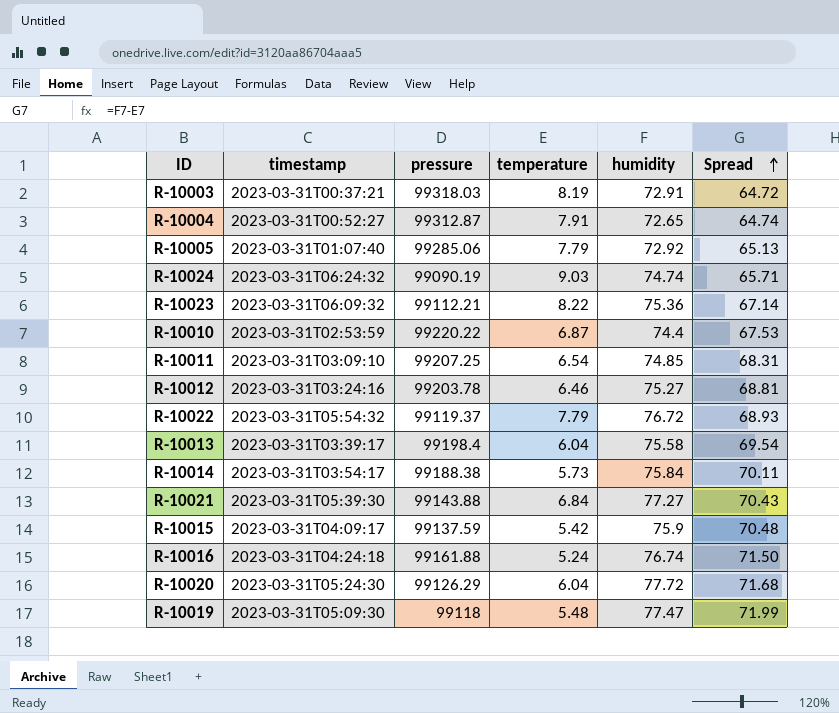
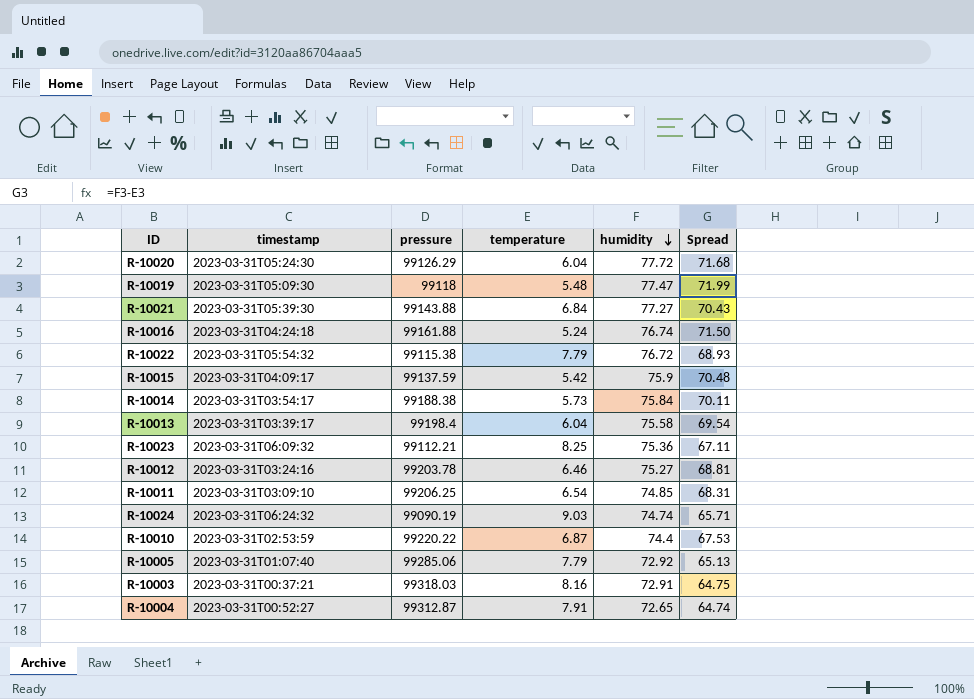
row order: Spread ascending -> humidity descending
R-10022 | pressure: 99119.37 -> 99115.38
R-10023 | temperature: 8.22 -> 8.25
R-10023 | Spread: 67.14 -> 67.11
R-10011 | pressure: 99207.25 -> 99206.25
R-10003 | temperature: 8.19 -> 8.16
R-10003 | Spread: 64.72 -> 64.75

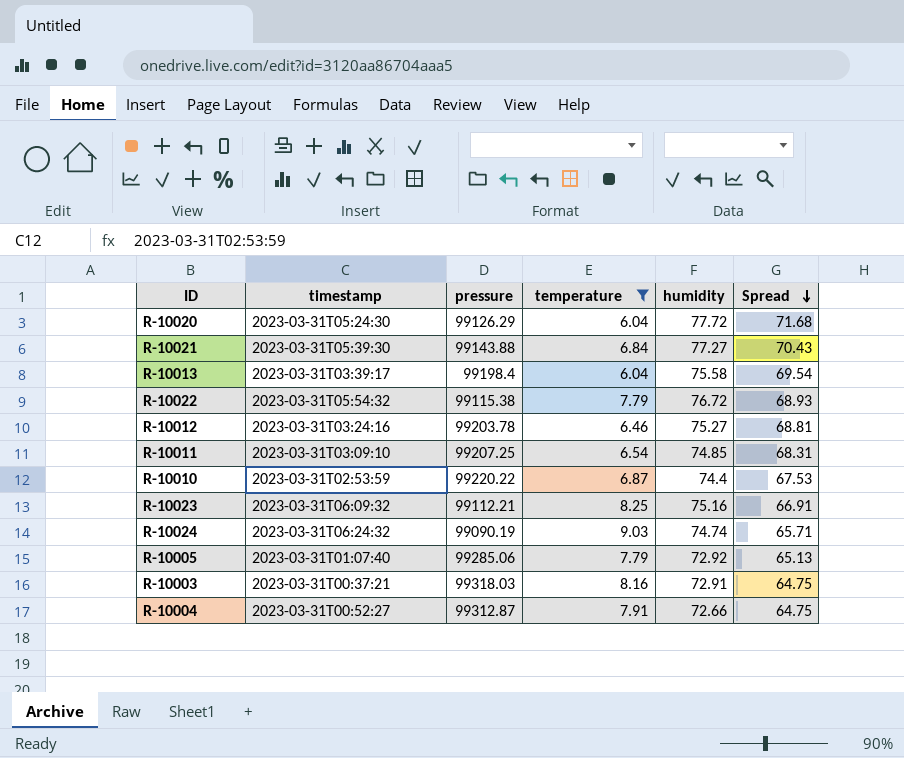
filter: none -> temperature >= 6.04
row order: humidity descending -> Spread descending
R-10011 | pressure: 99206.25 -> 99207.25
R-10023 | humidity: 75.36 -> 75.16
R-10023 | Spread: 67.11 -> 66.91
R-10004 | humidity: 72.65 -> 72.66
R-10004 | Spread: 64.74 -> 64.75

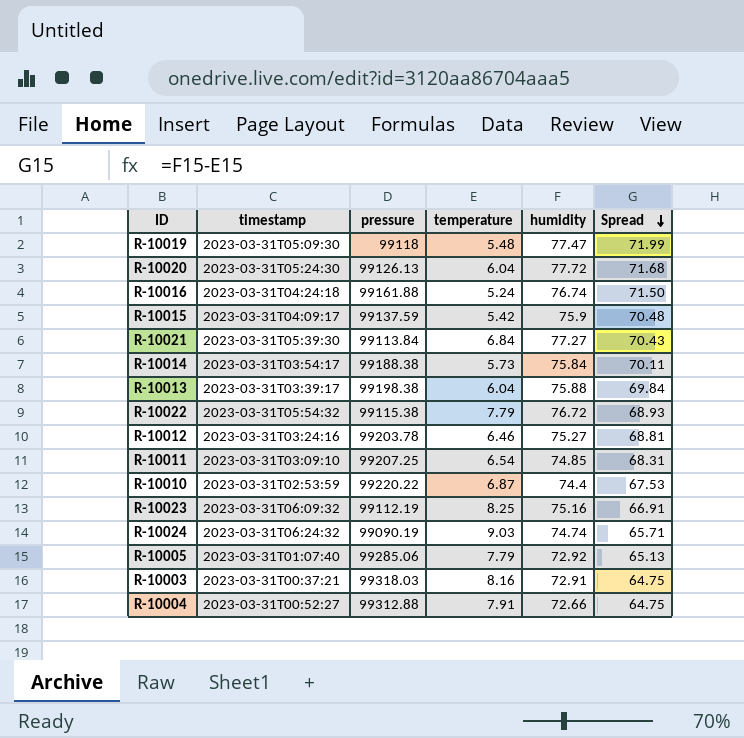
filter: temperature >= 6.04 -> none
R-10020 | pressure: 99126.29 -> 99126.13
R-10021 | pressure: 99143.88 -> 99113.84
R-10013 | pressure: 99198.4 -> 99198.38
R-10013 | humidity: 75.58 -> 75.88
R-10013 | Spread: 69.54 -> 69.84
R-10023 | pressure: 99112.21 -> 99112.19
R-10004 | pressure: 99312.87 -> 99312.88

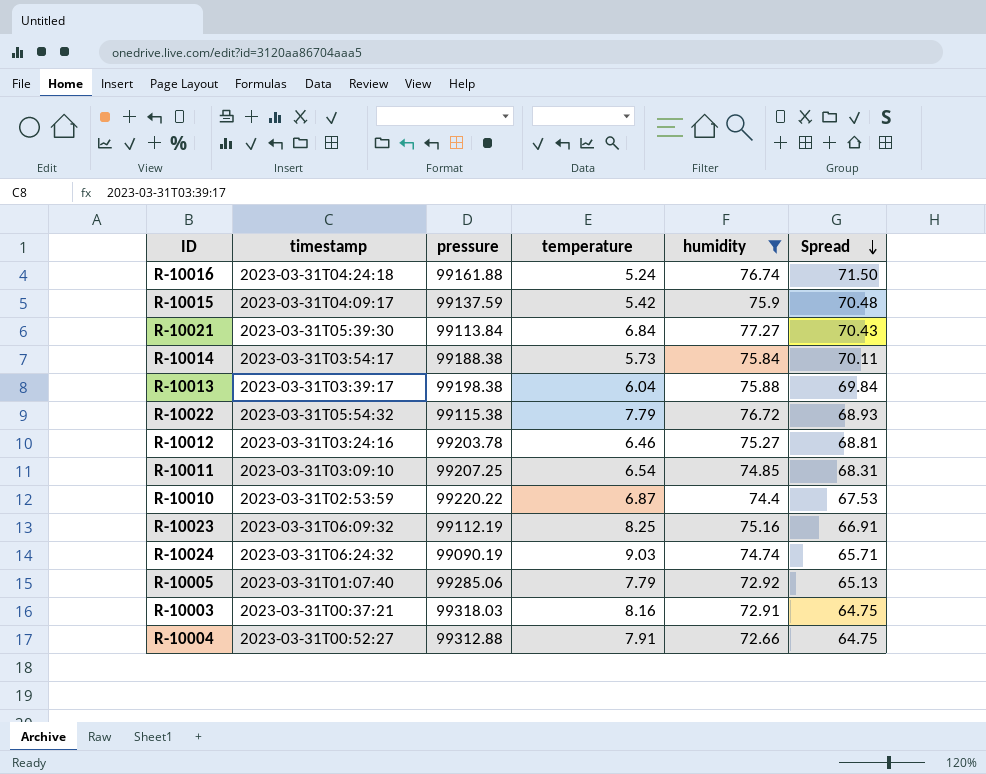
filter: none -> humidity <= 77.27

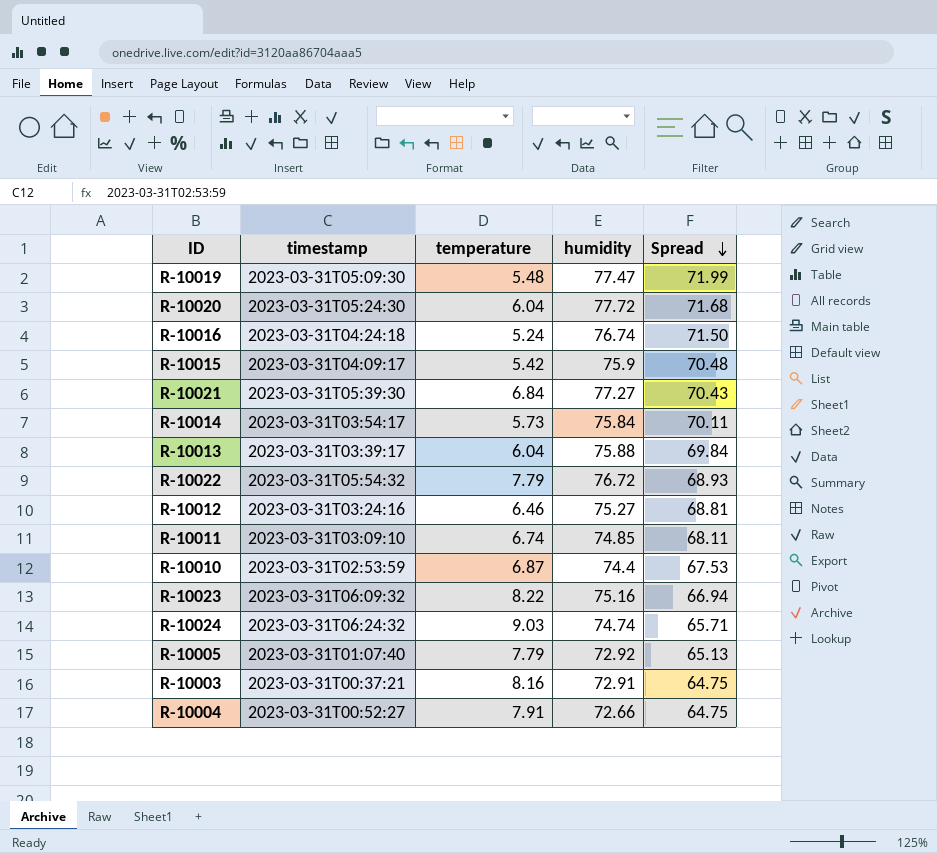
filter: humidity <= 77.27 -> none
column pressure | position: 3 -> none
R-10011 | temperature: 6.54 -> 6.74
R-10011 | Spread: 68.31 -> 68.11
R-10023 | temperature: 8.25 -> 8.22
R-10023 | Spread: 66.91 -> 66.94

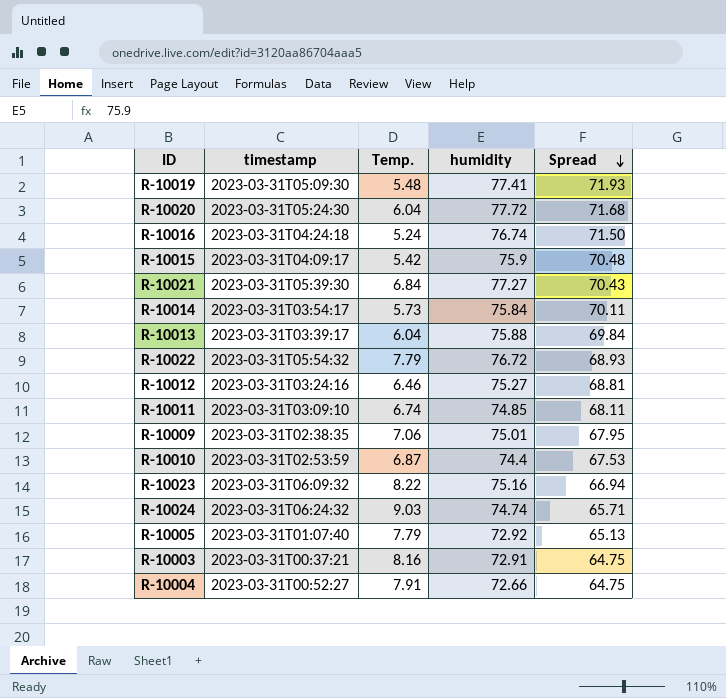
column name: temperature -> Temp.
R-10019 | humidity: 77.47 -> 77.41
R-10019 | Spread: 71.99 -> 71.93
row R-10009: none -> 2023-03-31T02:38:35 | 7.06 | 75.01 | 67.95

